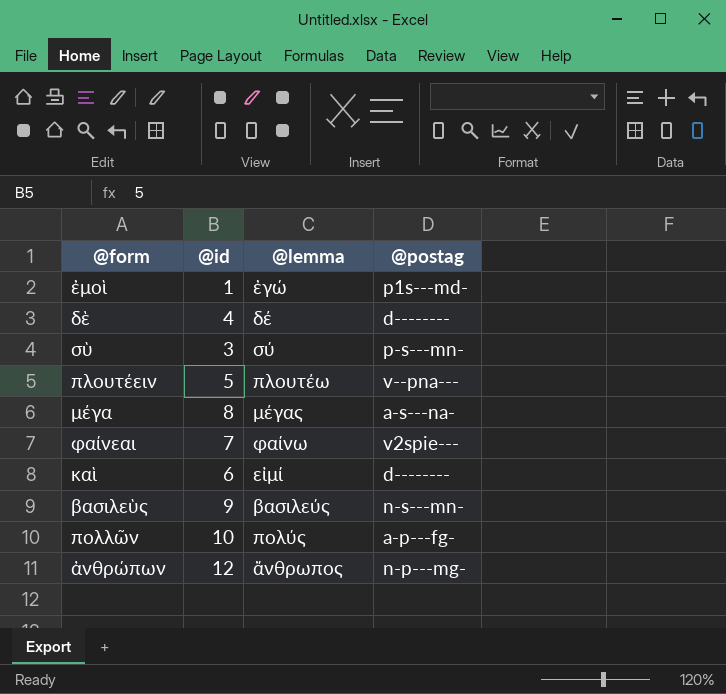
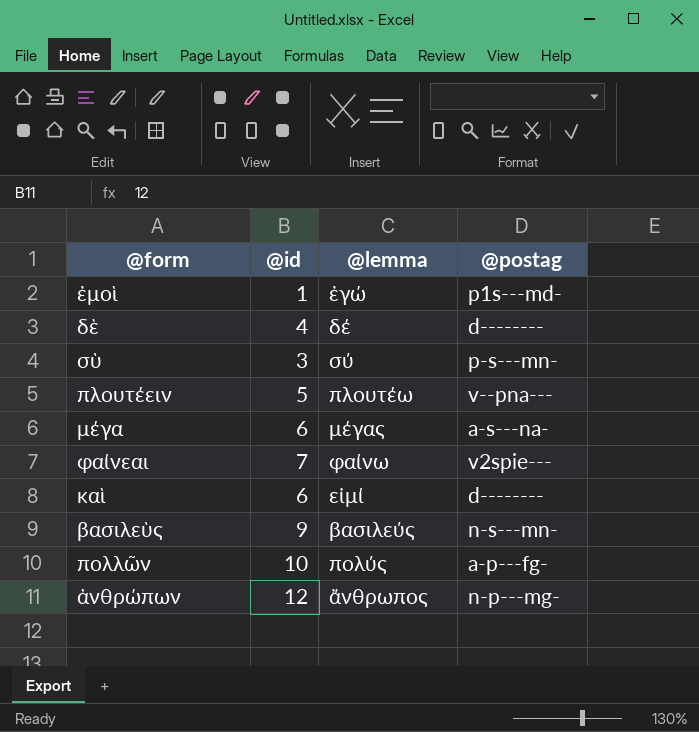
μέγα | @id: 8 -> 6

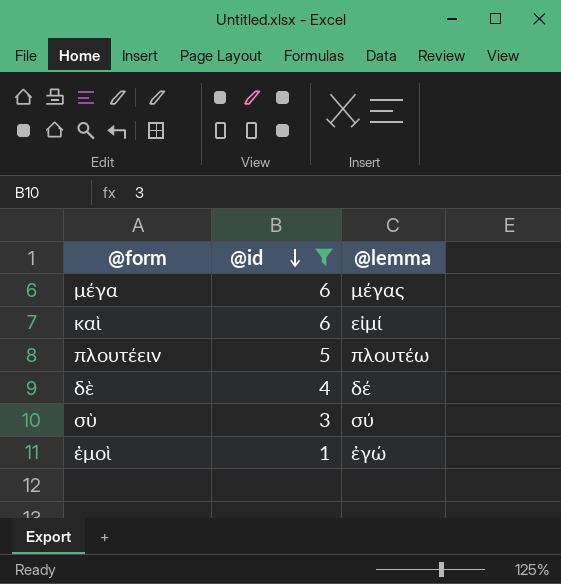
filter: none -> @id <= 6
row order: none -> @id descending
column @postag | position: 4 -> none

